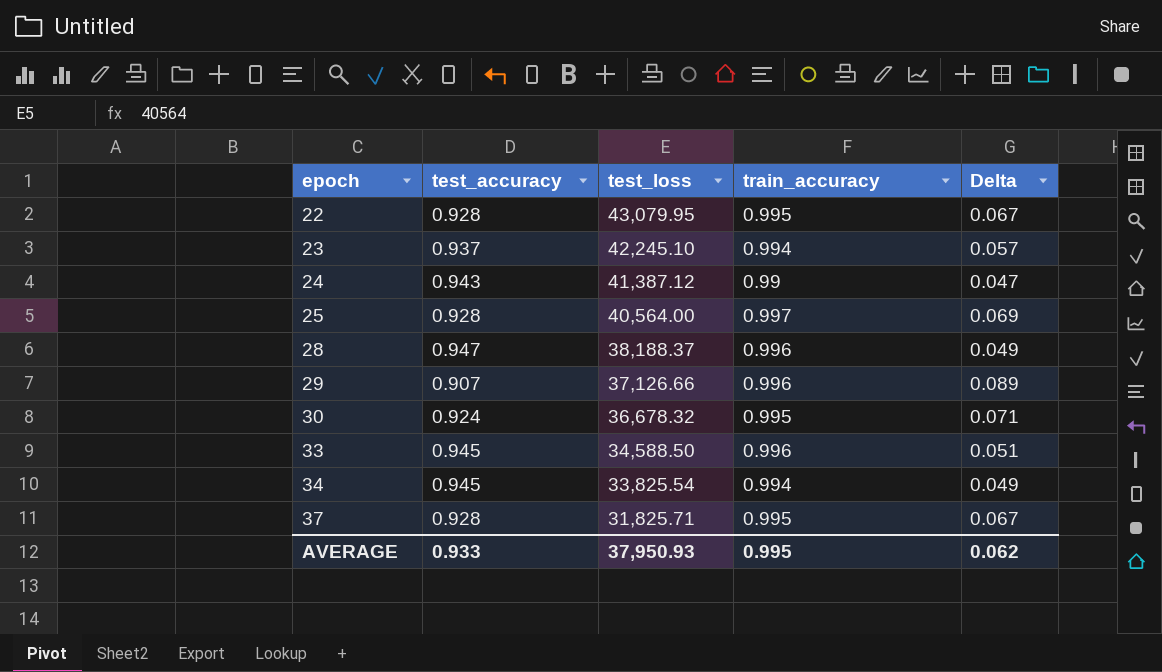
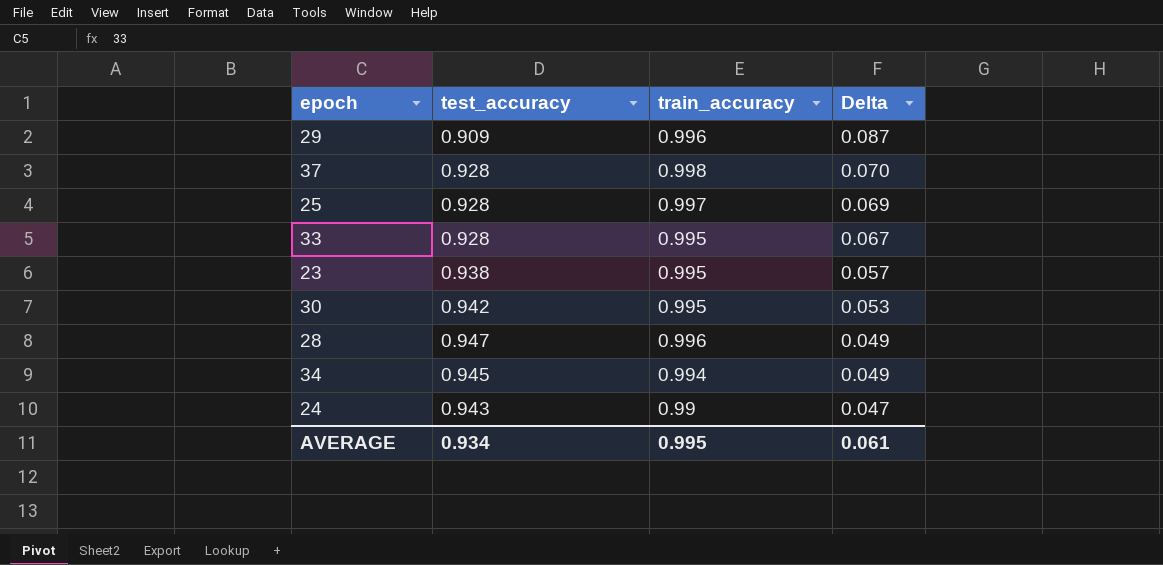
row order: epoch ascending -> Delta descending
column test_loss | position: 3 -> none
row 22: 0.928 | 43,079.95 | 0.995 | 0.067 -> none
29 | test_accuracy: 0.907 -> 0.909
29 | Delta: 0.089 -> 0.087
37 | train_accuracy: 0.995 -> 0.998
37 | Delta: 0.067 -> 0.070
33 | test_accuracy: 0.945 -> 0.928
33 | train_accuracy: 0.996 -> 0.995
33 | Delta: 0.051 -> 0.067
23 | test_accuracy: 0.937 -> 0.938
23 | train_accuracy: 0.994 -> 0.995
30 | test_accuracy: 0.924 -> 0.942
30 | Delta: 0.071 -> 0.053
AVERAGE | test_accuracy: 0.933 -> 0.934
AVERAGE | Delta: 0.062 -> 0.061

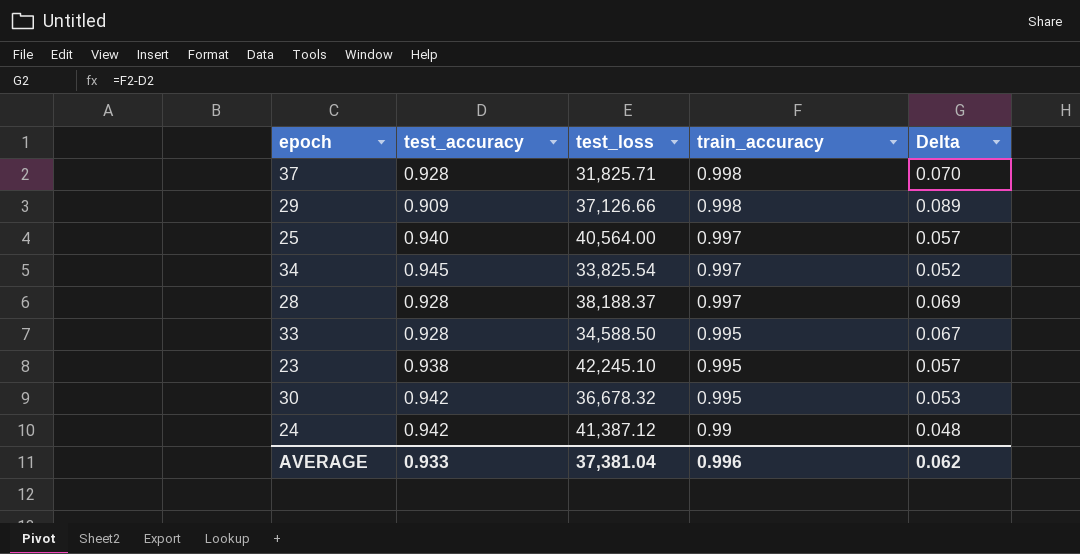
row order: Delta descending -> train_accuracy descending
column test_loss | position: none -> 3
29 | train_accuracy: 0.996 -> 0.998
29 | Delta: 0.087 -> 0.089
25 | test_accuracy: 0.928 -> 0.940
25 | Delta: 0.069 -> 0.057
34 | train_accuracy: 0.994 -> 0.997
34 | Delta: 0.049 -> 0.052
28 | test_accuracy: 0.947 -> 0.928
28 | train_accuracy: 0.996 -> 0.997
28 | Delta: 0.049 -> 0.069
24 | test_accuracy: 0.943 -> 0.942
24 | Delta: 0.047 -> 0.048
AVERAGE | test_accuracy: 0.934 -> 0.933
AVERAGE | train_accuracy: 0.995 -> 0.996
AVERAGE | Delta: 0.061 -> 0.062

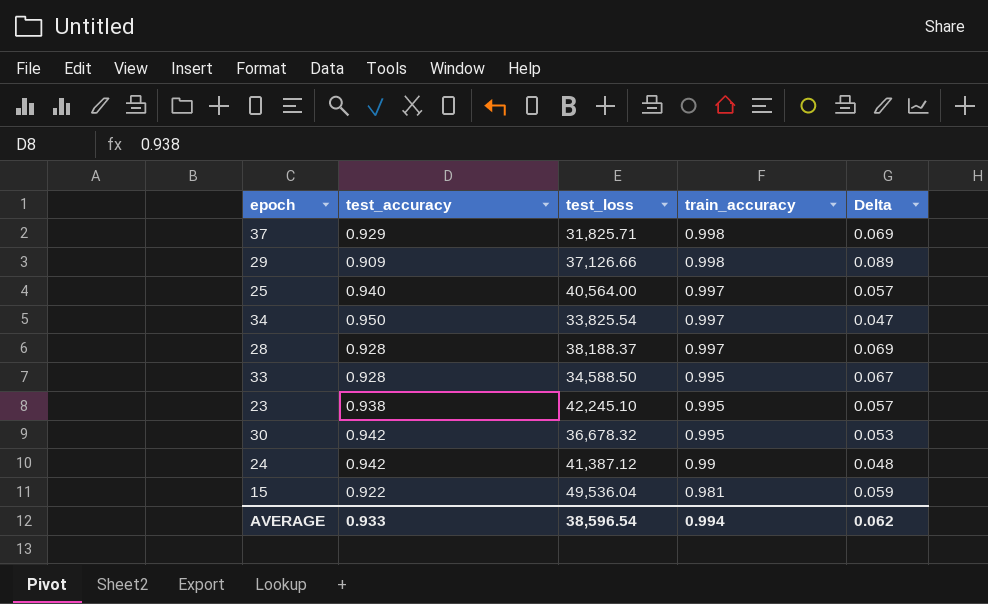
37 | test_accuracy: 0.928 -> 0.929
37 | Delta: 0.070 -> 0.069
34 | test_accuracy: 0.945 -> 0.950
34 | Delta: 0.052 -> 0.047
row 15: none -> 0.922 | 49,536.04 | 0.981 | 0.059
AVERAGE | test_loss: 37,381.04 -> 38,596.54
AVERAGE | train_accuracy: 0.996 -> 0.994

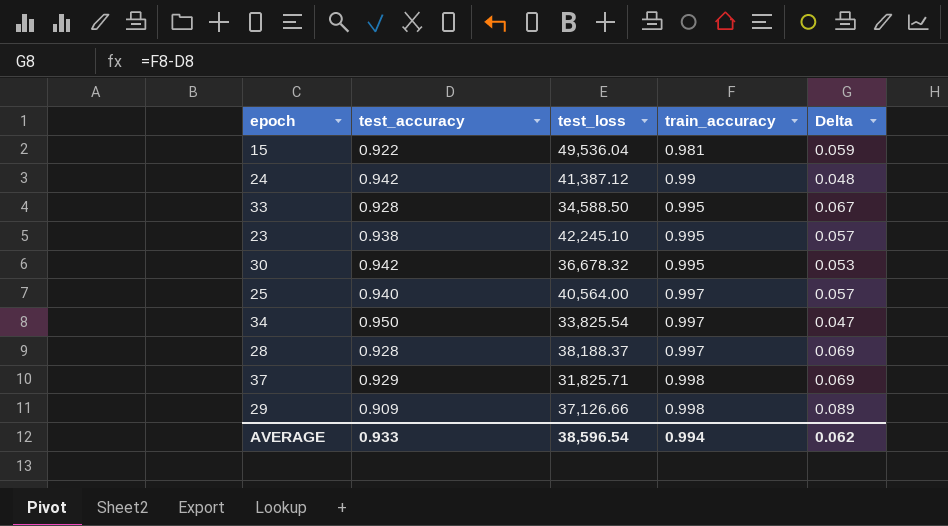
row order: train_accuracy descending -> train_accuracy ascending

